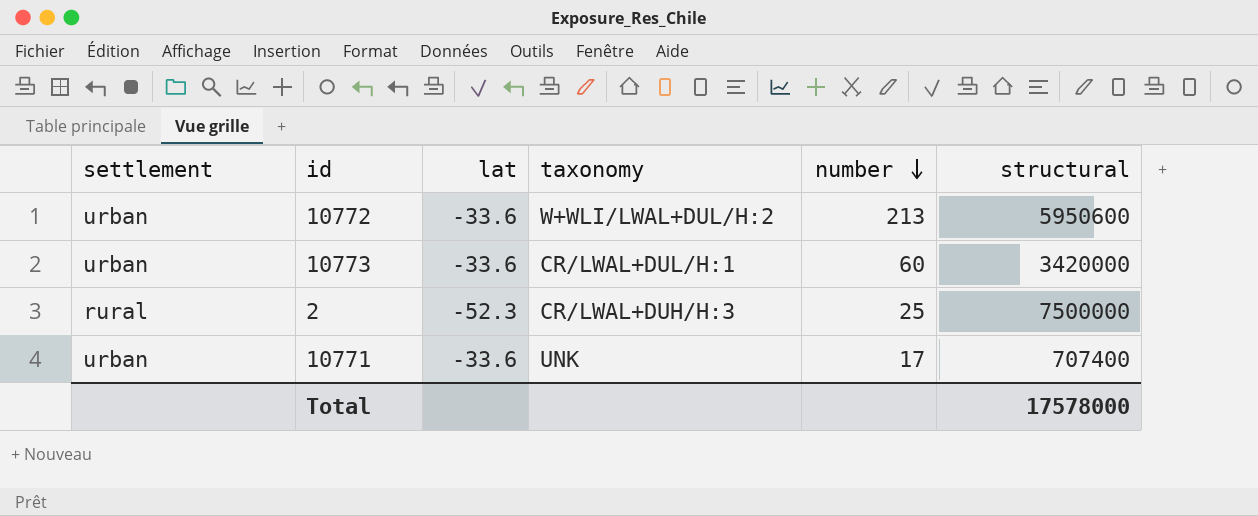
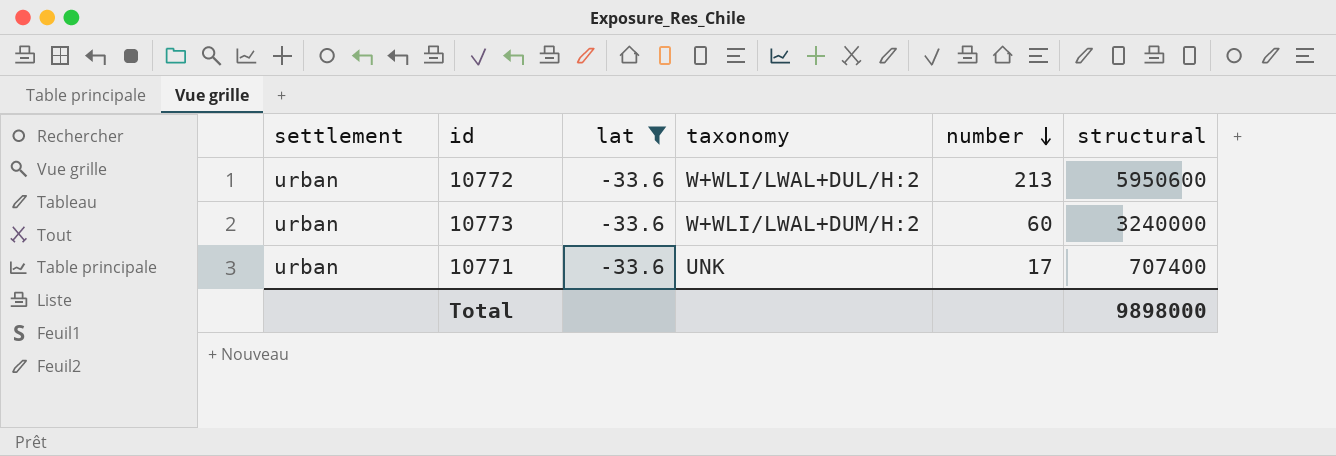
filter: none -> lat = -33.6
10773 | taxonomy: CR/LWAL+DUL/H:1 -> W+WLI/LWAL+DUM/H:2
10773 | structural: 3420000 -> 3240000
Total | structural: 17578000 -> 9898000

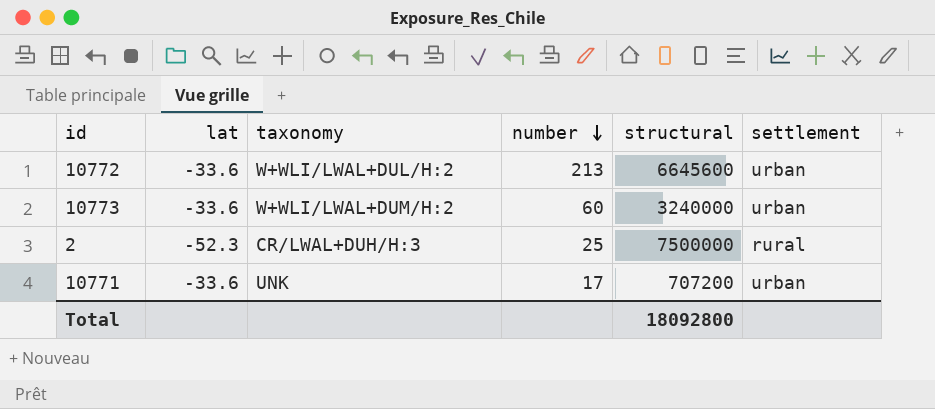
filter: lat = -33.6 -> none
column settlement | position: 1 -> 6
10772 | structural: 5950600 -> 6645600
10771 | structural: 707400 -> 707200
Total | structural: 9898000 -> 18092800

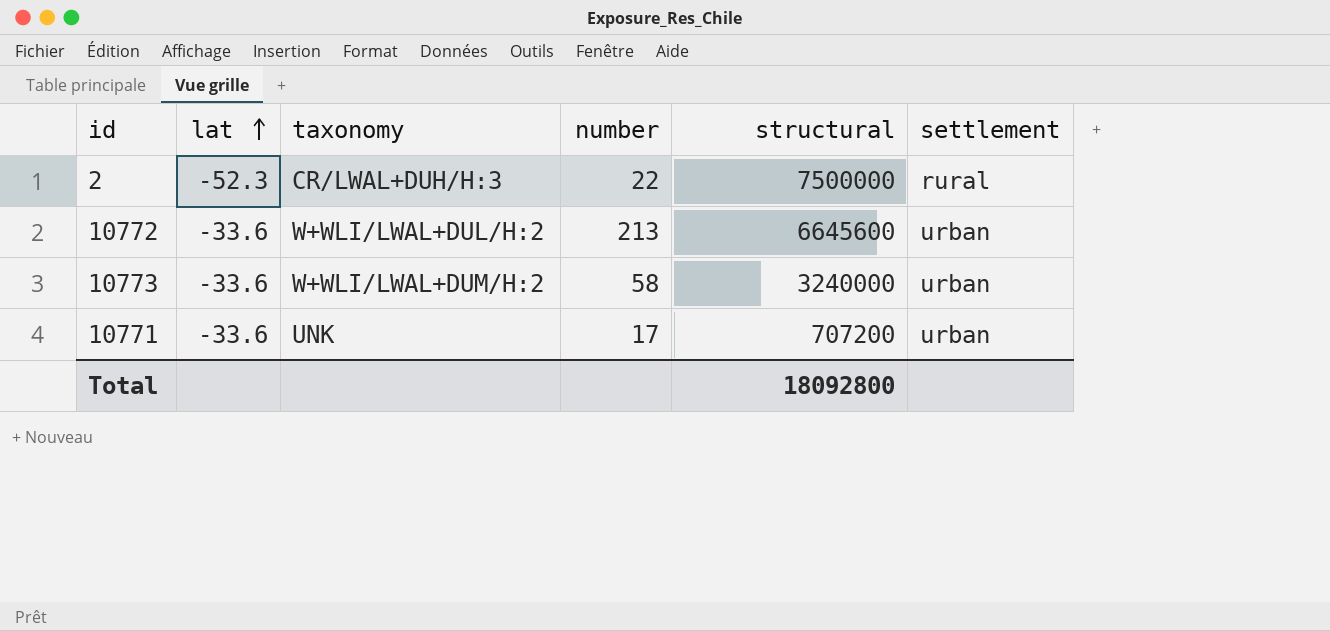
row order: number descending -> lat ascending
2 | number: 25 -> 22
10773 | number: 60 -> 58

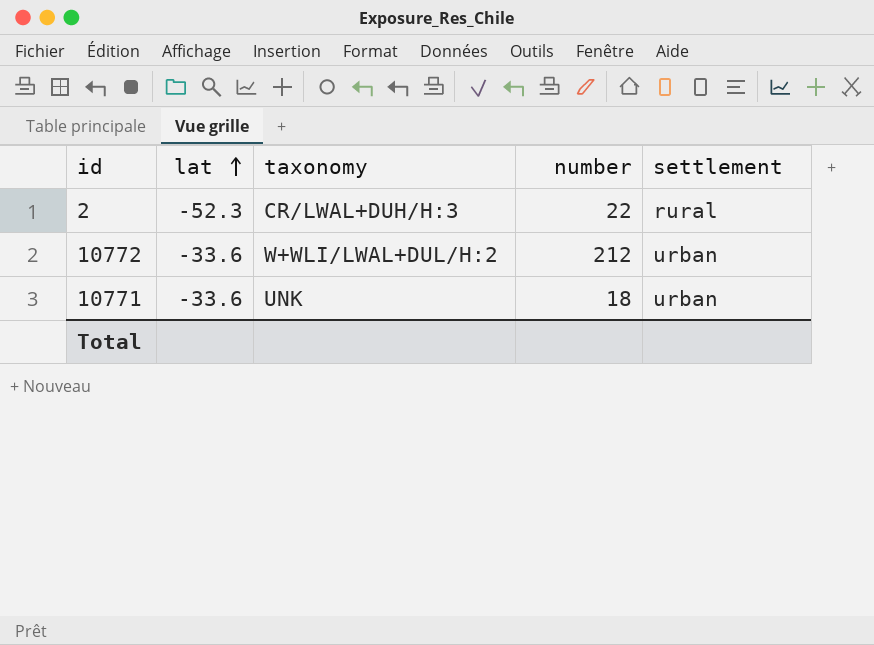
column structural | position: 5 -> none
row 10773: -33.6 | W+WLI/LWAL+DUM/H:2 | 58 | 3240000 | urban -> none
10772 | number: 213 -> 212
10771 | number: 17 -> 18

